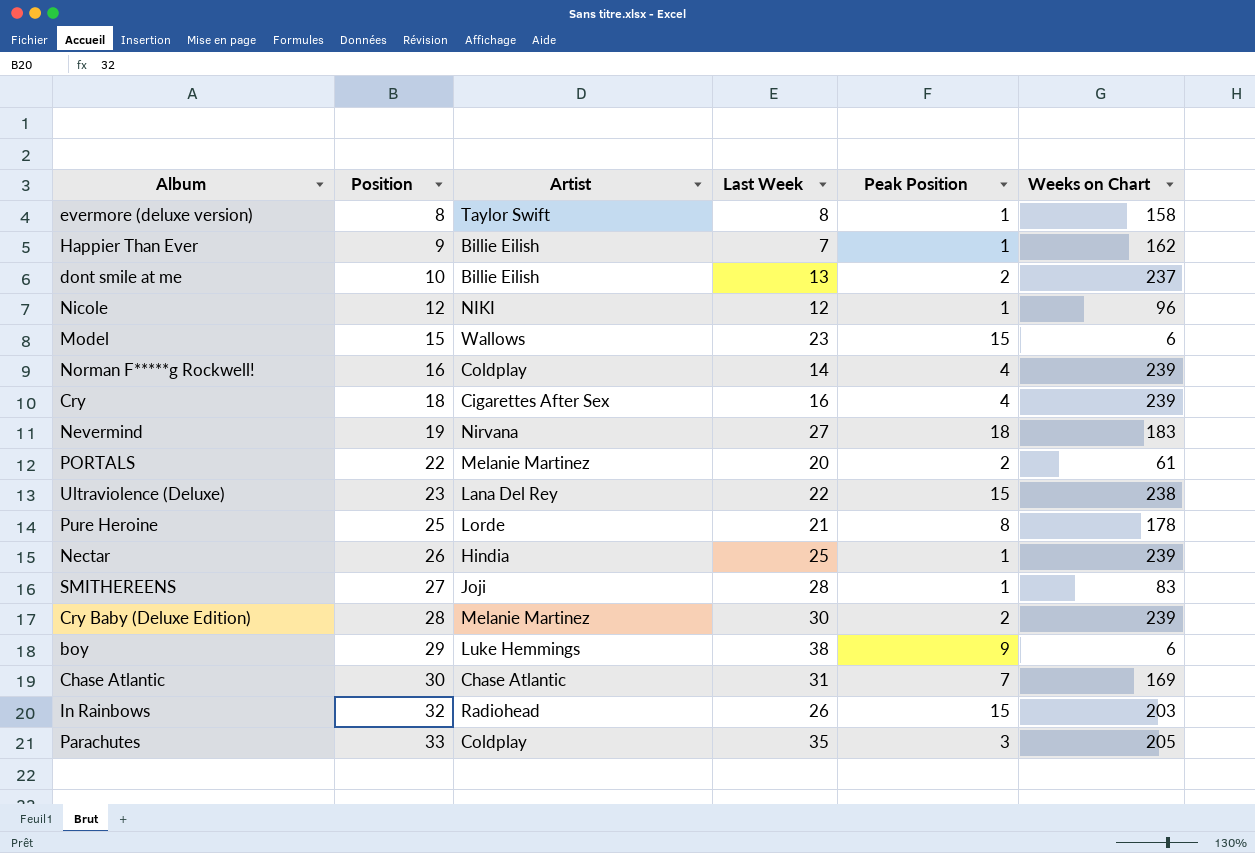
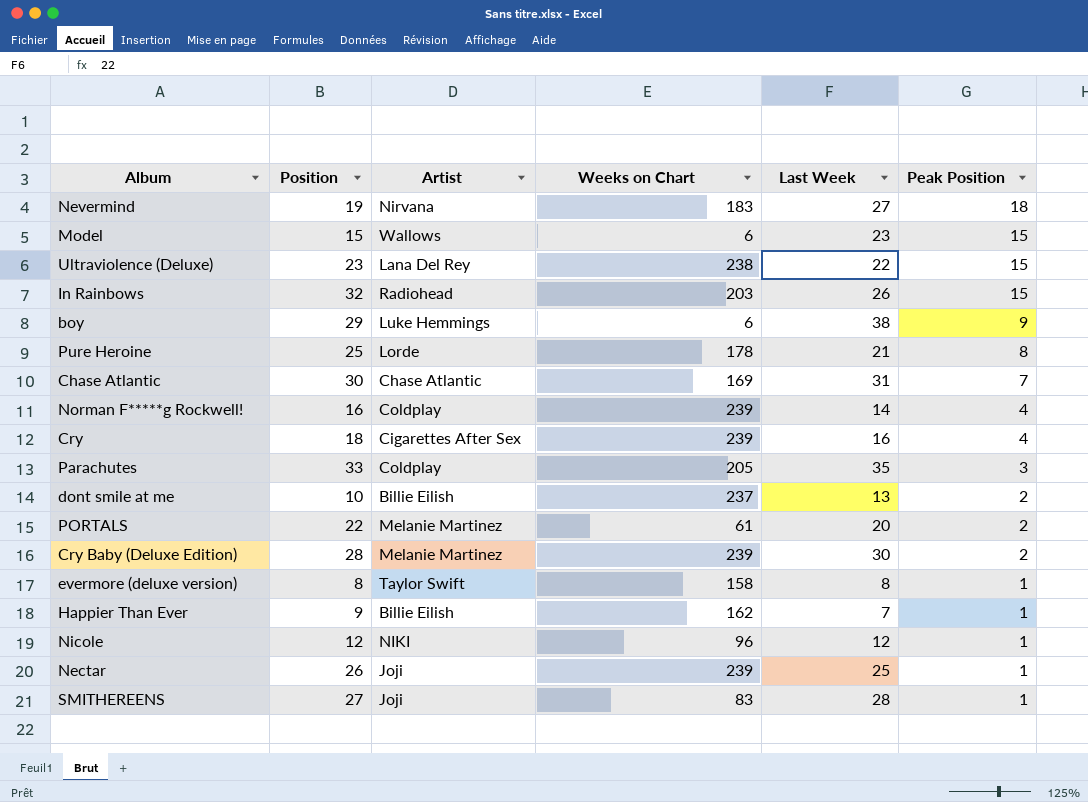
row order: Position ascending -> Peak Position descending
column Weeks on Chart | position: 6 -> 4
Nectar | Artist: Hindia -> Joji

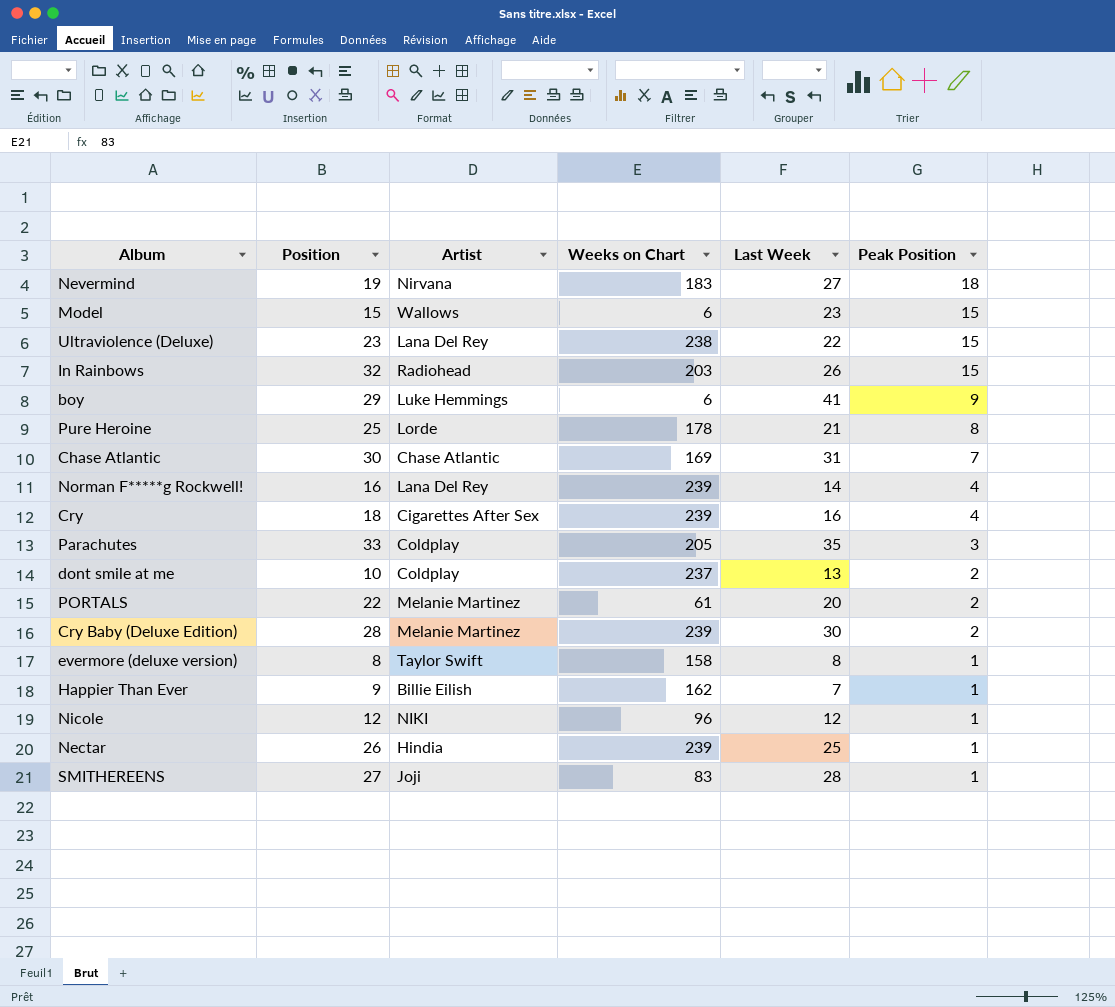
boy | Last Week: 38 -> 41
Norman F*****g Rockwell! | Artist: Coldplay -> Lana Del Rey
dont smile at me | Artist: Billie Eilish -> Coldplay
Nectar | Artist: Joji -> Hindia

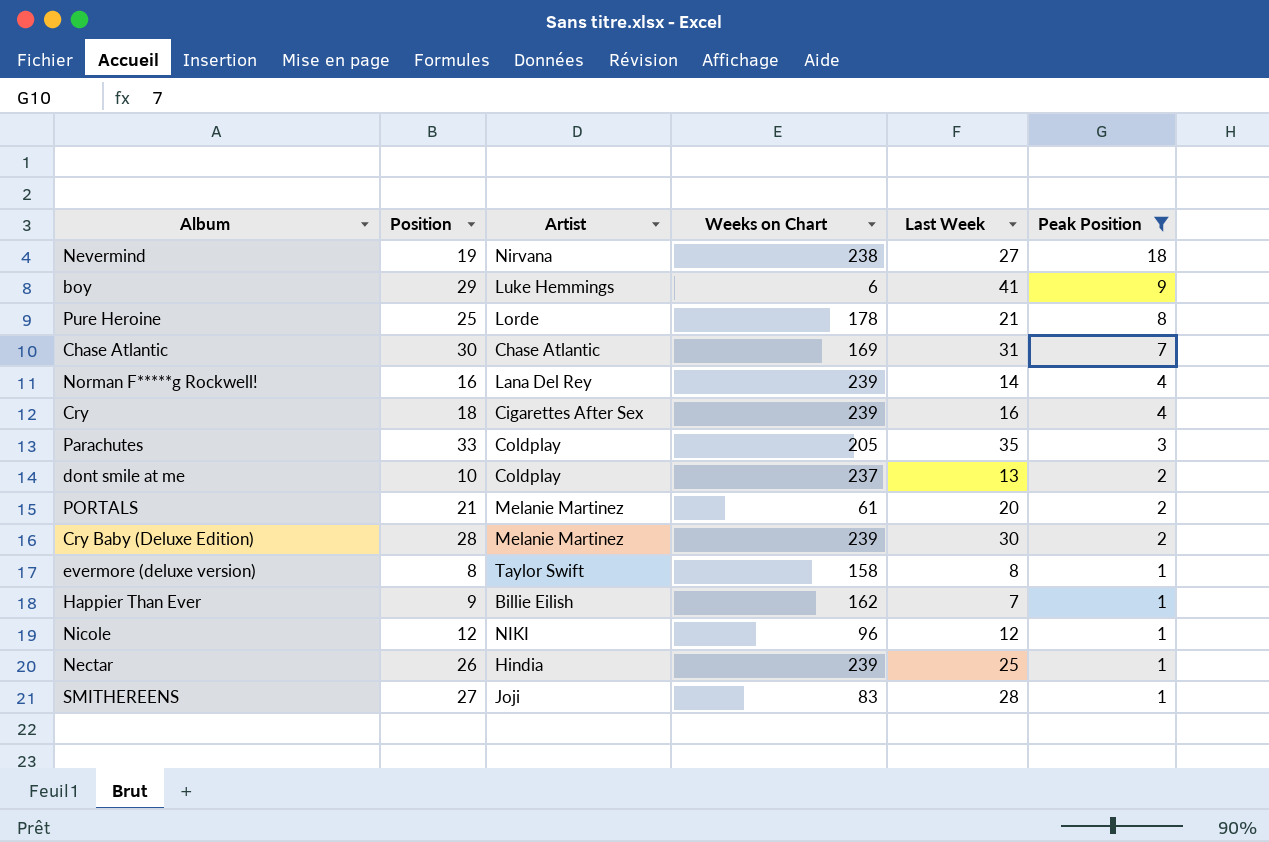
filter: none -> Peak Position != 15
Nevermind | Weeks on Chart: 183 -> 238
PORTALS | Position: 22 -> 21

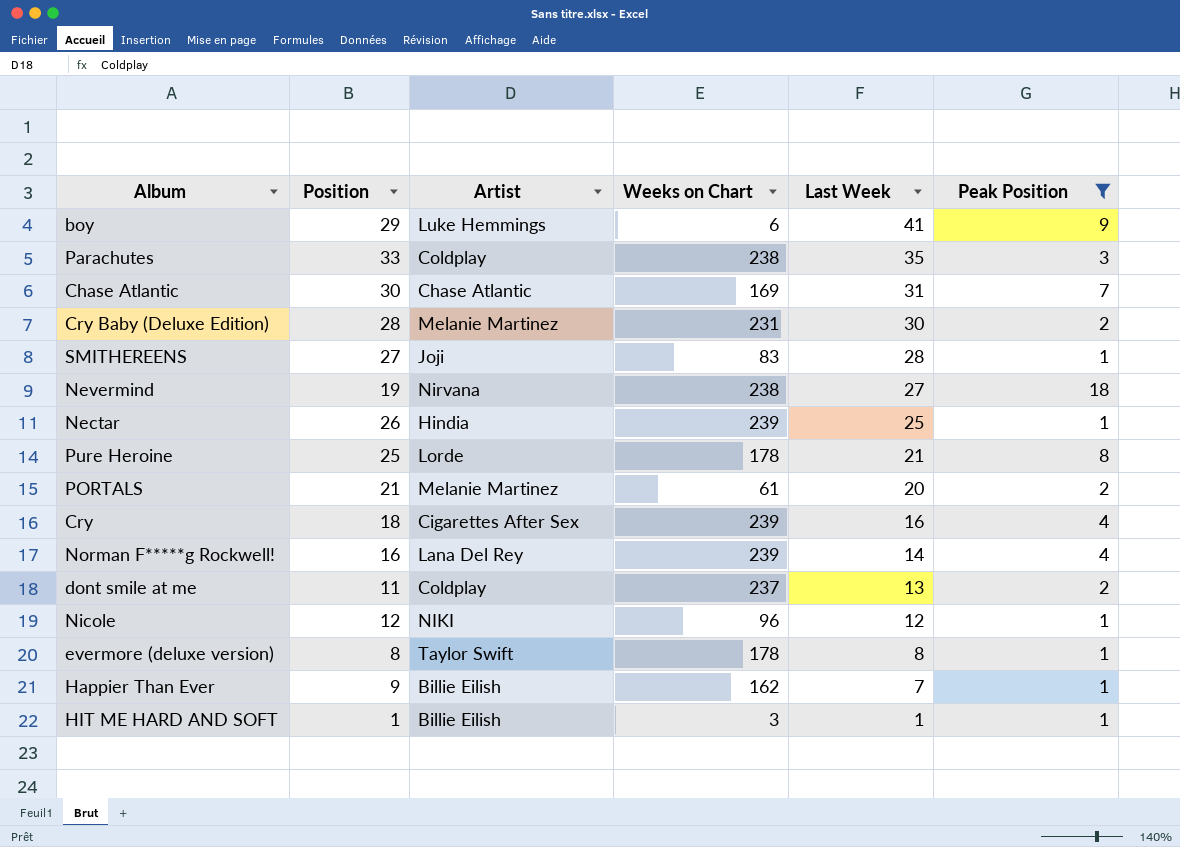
row order: Peak Position descending -> Last Week descending
Parachutes | Weeks on Chart: 205 -> 238
Cry Baby (Deluxe Edition) | Weeks on Chart: 239 -> 231
dont smile at me | Position: 10 -> 11
evermore (deluxe version) | Weeks on Chart: 158 -> 178
row HIT ME HARD AND SOFT: none -> 1 | Billie Eilish | 3 | 1 | 1

